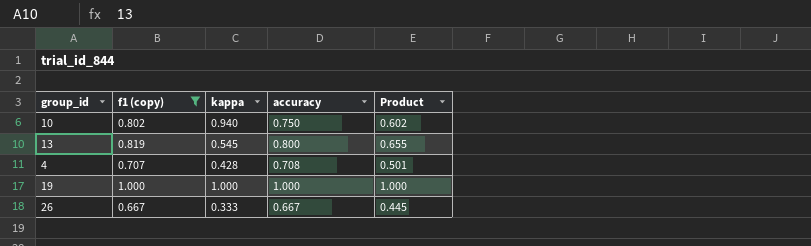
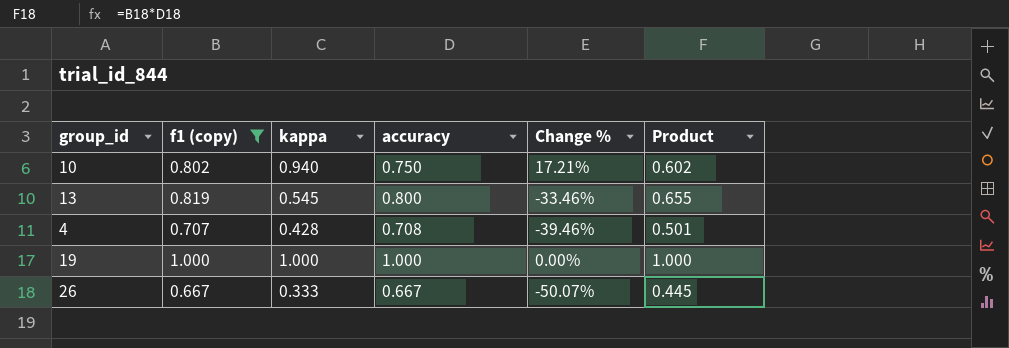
column Change % | formula: none -> ([kappa] - [f1 (copy)]) / [f1 (copy)]

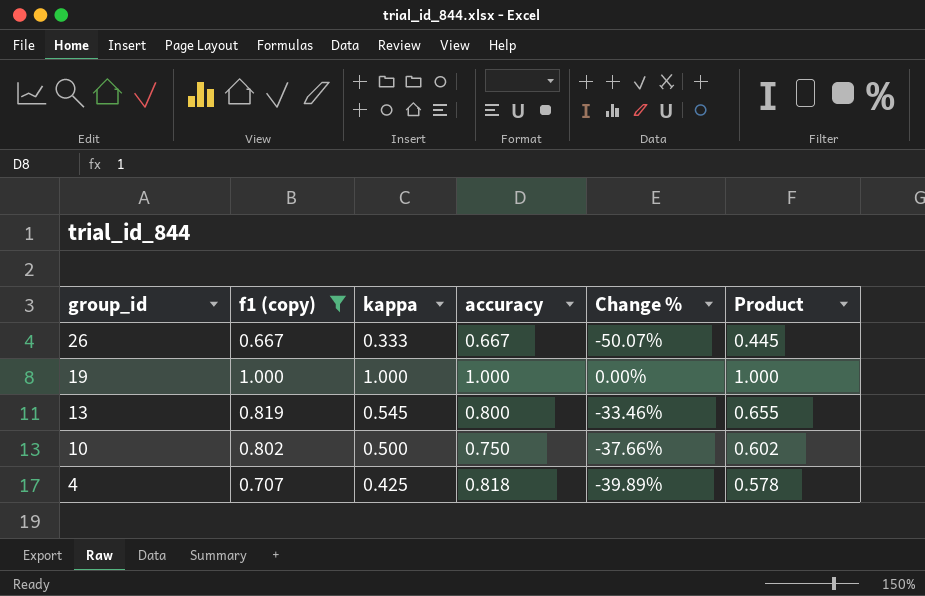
row order: none -> group_id descending
10 | kappa: 0.940 -> 0.500
10 | Change %: 17.21% -> -37.66%
4 | kappa: 0.428 -> 0.425
4 | accuracy: 0.708 -> 0.818
4 | Change %: -39.46% -> -39.89%
4 | Product: 0.501 -> 0.578

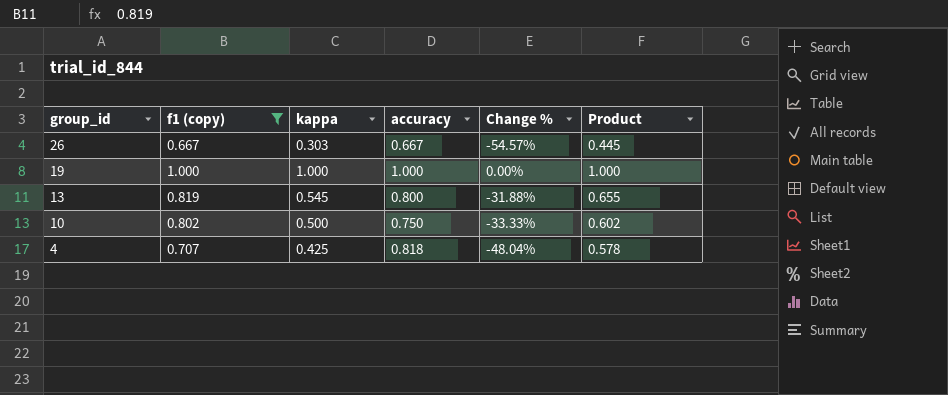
column Change % | formula: ([kappa] - [f1 (copy)]) / [f1 (copy)] -> ([kappa] - [accuracy]) / [accuracy]
26 | kappa: 0.333 -> 0.303

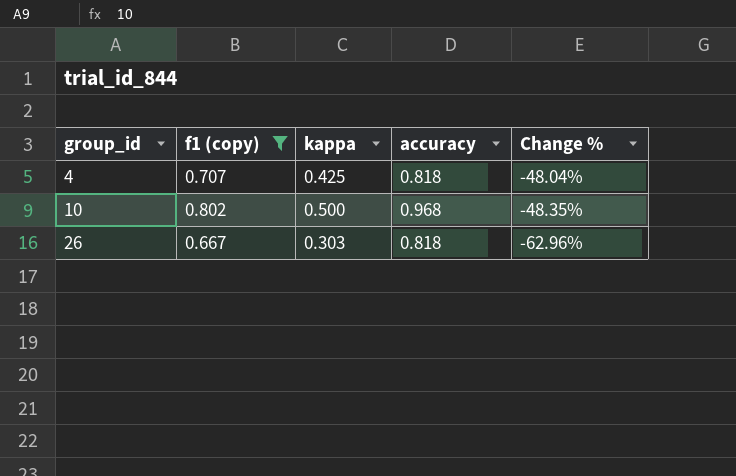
row order: group_id descending -> group_id ascending
column Product | formula: [f1 (copy)] * [accuracy] -> none
row 19: 1.000 | 1.000 | 1.000 | 0.00% | 1.000 -> none
row 13: 0.819 | 0.545 | 0.800 | -31.88% | 0.655 -> none
10 | accuracy: 0.750 -> 0.968
10 | Change %: -33.33% -> -48.35%
26 | accuracy: 0.667 -> 0.818
26 | Change %: -54.57% -> -62.96%

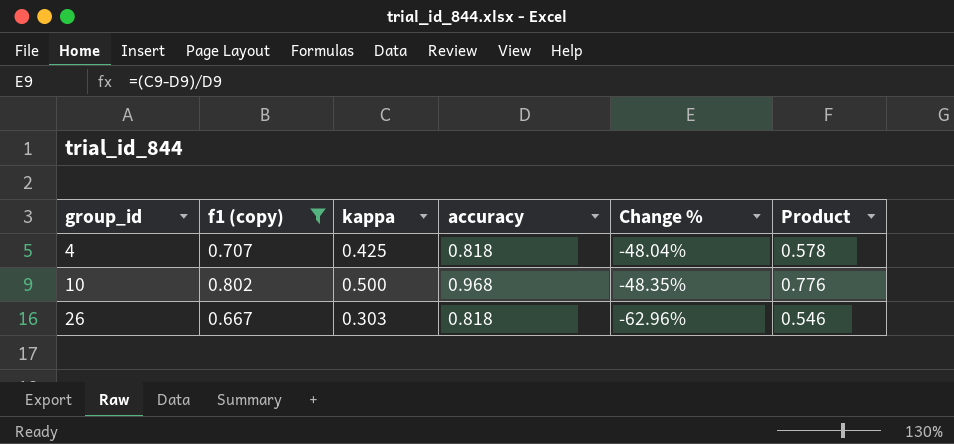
column Product | formula: none -> [f1 (copy)] * [accuracy]

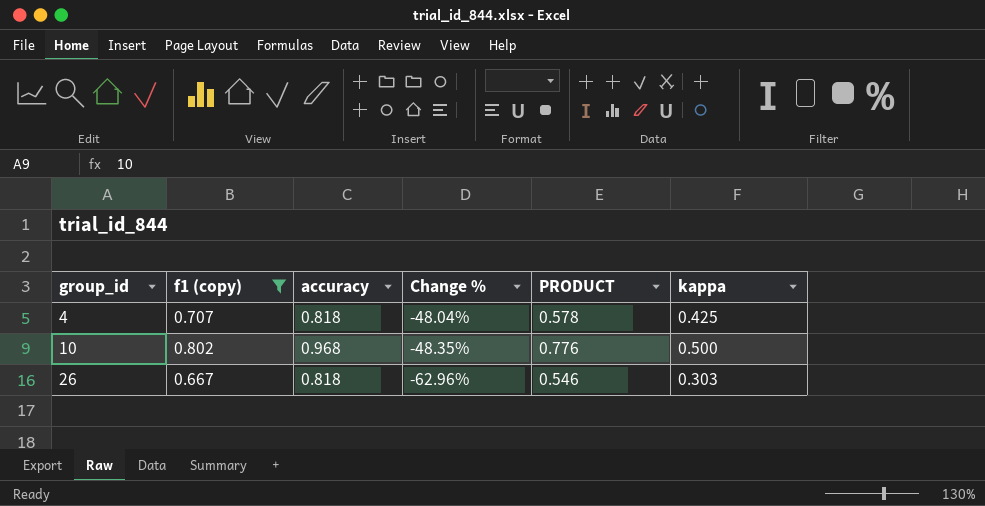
column name: Product -> PRODUCT
column kappa | position: 3 -> 6

